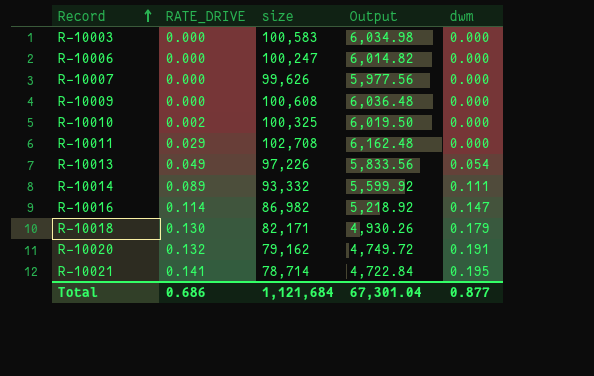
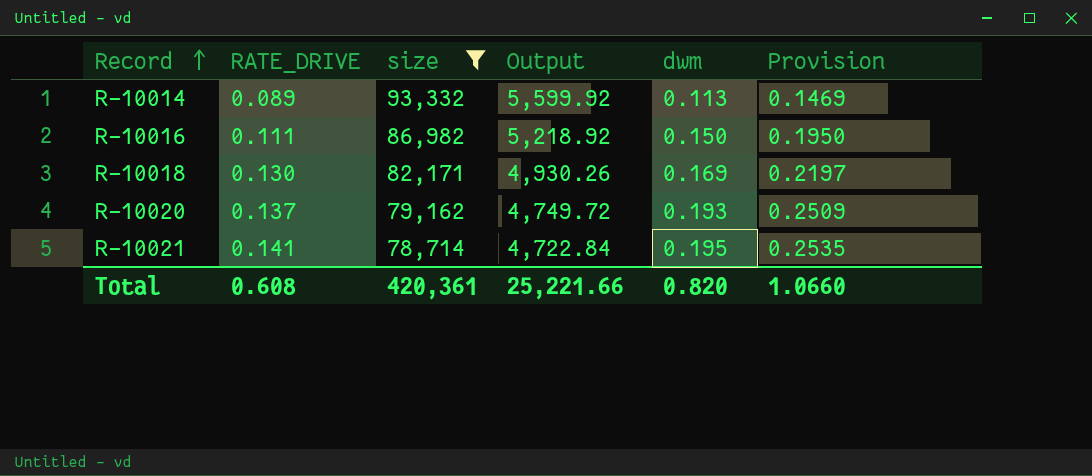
filter: none -> size <= 93,332
column Provision | formula: none -> [dwm] * 1.3
R-10014 | dwm: 0.111 -> 0.113
R-10016 | RATE_DRIVE: 0.114 -> 0.111
R-10016 | dwm: 0.147 -> 0.150
R-10018 | dwm: 0.179 -> 0.169
R-10020 | RATE_DRIVE: 0.132 -> 0.137
R-10020 | dwm: 0.191 -> 0.193
Total | RATE_DRIVE: 0.686 -> 0.608
Total | size: 1,121,684 -> 420,361
Total | Output: 67,301.04 -> 25,221.66
Total | dwm: 0.877 -> 0.820

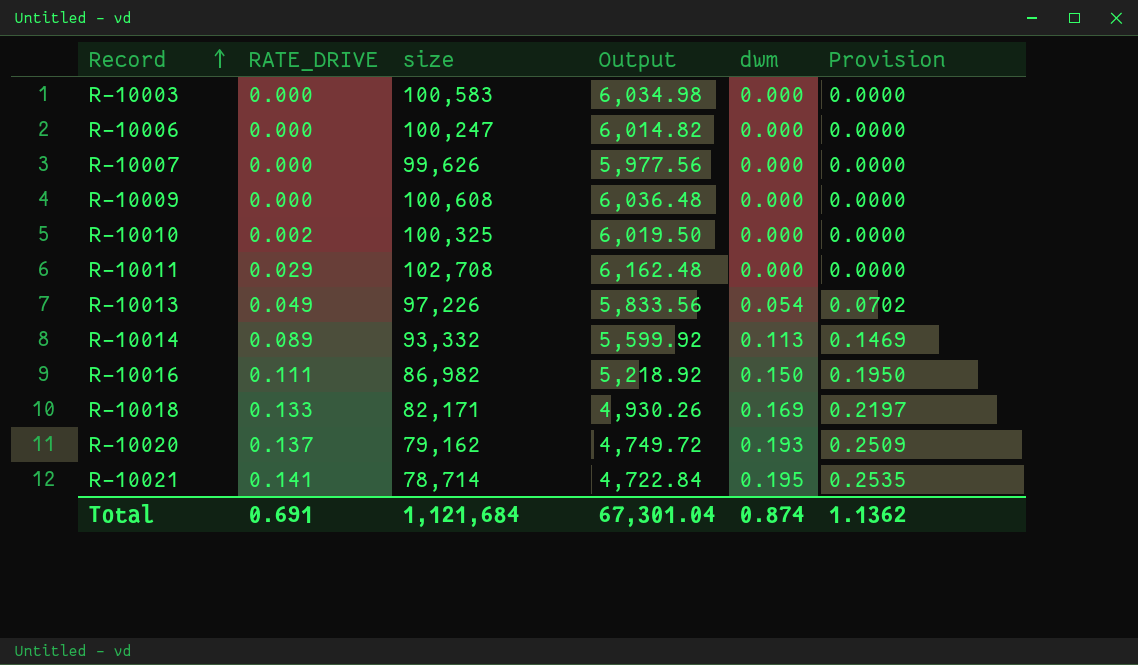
filter: size <= 93,332 -> none
R-10018 | RATE_DRIVE: 0.130 -> 0.133
Total | RATE_DRIVE: 0.608 -> 0.691
Total | size: 420,361 -> 1,121,684
Total | Output: 25,221.66 -> 67,301.04
Total | dwm: 0.820 -> 0.874
Total | Provision: 1.0660 -> 1.1362

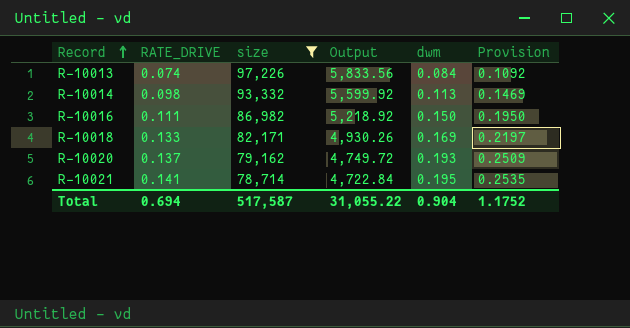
filter: none -> size <= 97,226
R-10013 | RATE_DRIVE: 0.049 -> 0.074
R-10013 | dwm: 0.054 -> 0.084
R-10013 | Provision: 0.0702 -> 0.1092
R-10014 | RATE_DRIVE: 0.089 -> 0.098
Total | RATE_DRIVE: 0.691 -> 0.694
Total | size: 1,121,684 -> 517,587
Total | Output: 67,301.04 -> 31,055.22
Total | dwm: 0.874 -> 0.904
Total | Provision: 1.1362 -> 1.1752

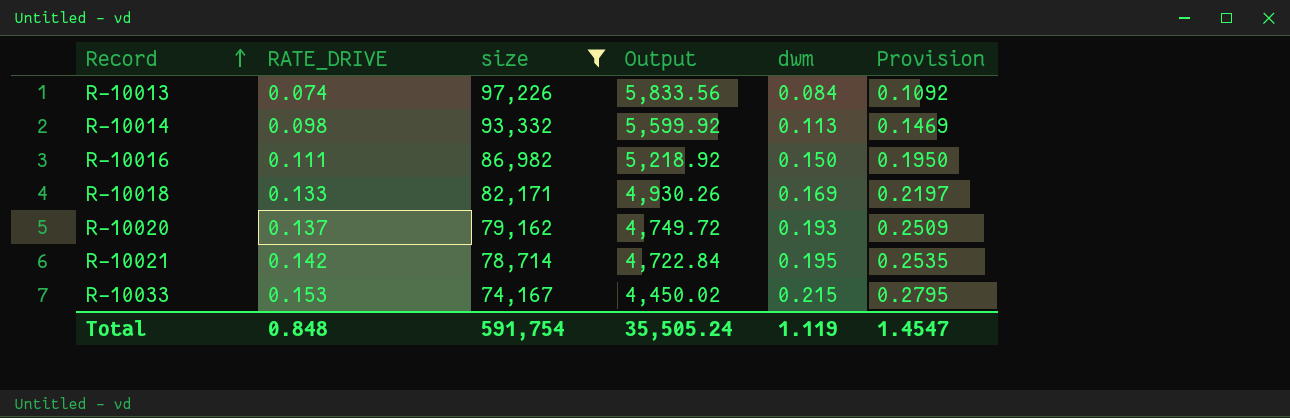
R-10021 | RATE_DRIVE: 0.141 -> 0.142
row R-10033: none -> 0.153 | 74,167 | 4,450.02 | 0.215 | 0.2795
Total | RATE_DRIVE: 0.694 -> 0.848
Total | size: 517,587 -> 591,754
Total | Output: 31,055.22 -> 35,505.24
Total | dwm: 0.904 -> 1.119
Total | Provision: 1.1752 -> 1.4547

